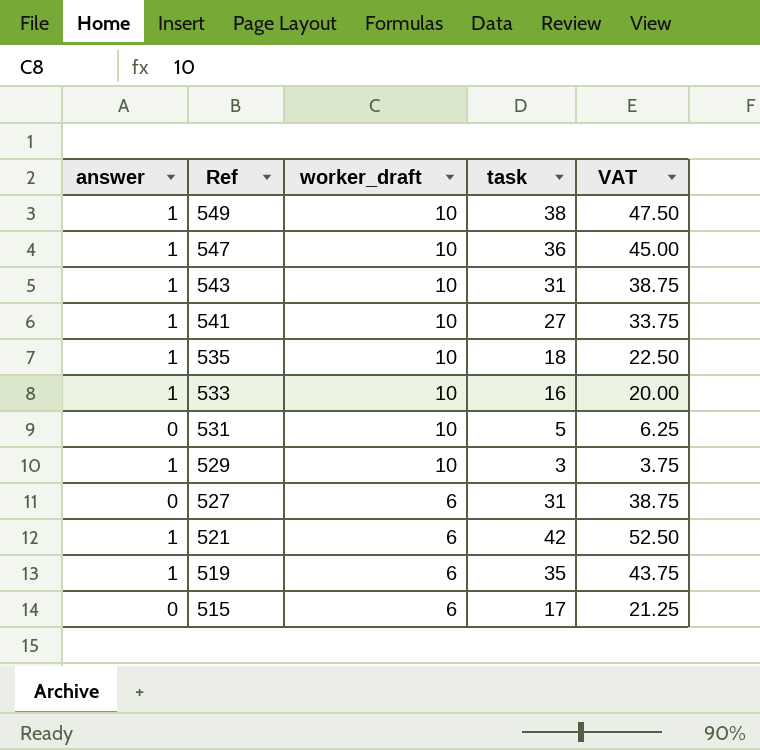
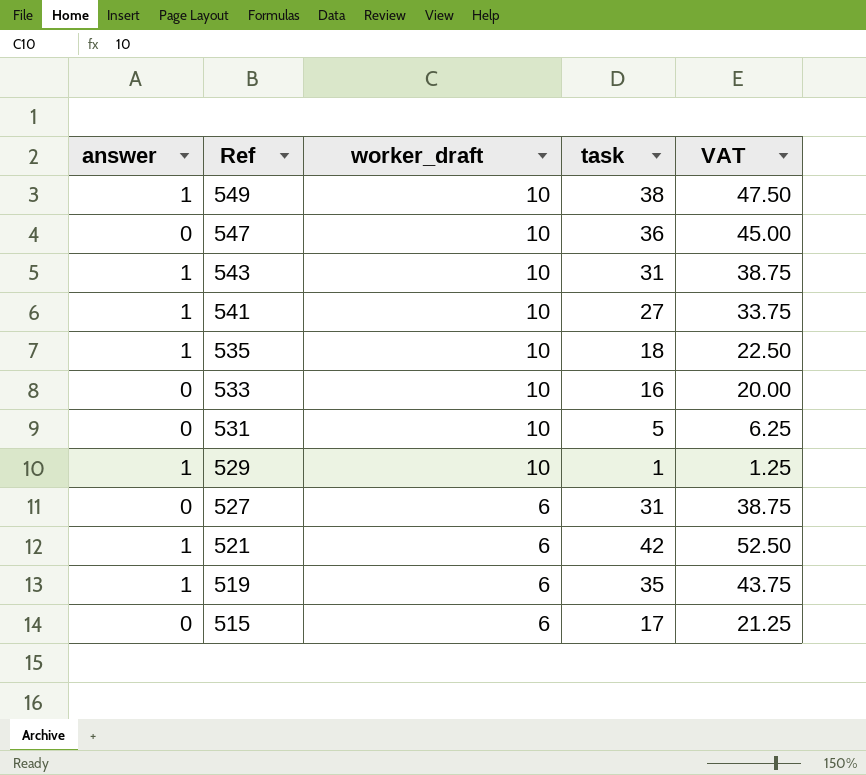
547 | answer: 1 -> 0
533 | answer: 1 -> 0
529 | task: 3 -> 1
529 | VAT: 3.75 -> 1.25

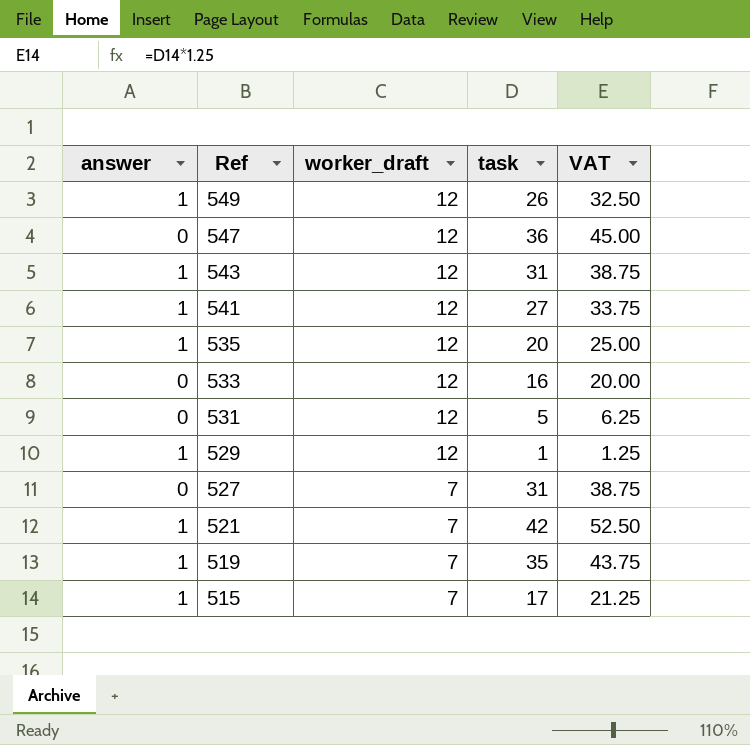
549 | worker_draft: 10 -> 12
549 | task: 38 -> 26
549 | VAT: 47.50 -> 32.50
547 | worker_draft: 10 -> 12
543 | worker_draft: 10 -> 12
541 | worker_draft: 10 -> 12
535 | worker_draft: 10 -> 12
535 | task: 18 -> 20
535 | VAT: 22.50 -> 25.00
533 | worker_draft: 10 -> 12
531 | worker_draft: 10 -> 12
529 | worker_draft: 10 -> 12
527 | worker_draft: 6 -> 7
521 | worker_draft: 6 -> 7
519 | worker_draft: 6 -> 7
515 | answer: 0 -> 1
515 | worker_draft: 6 -> 7

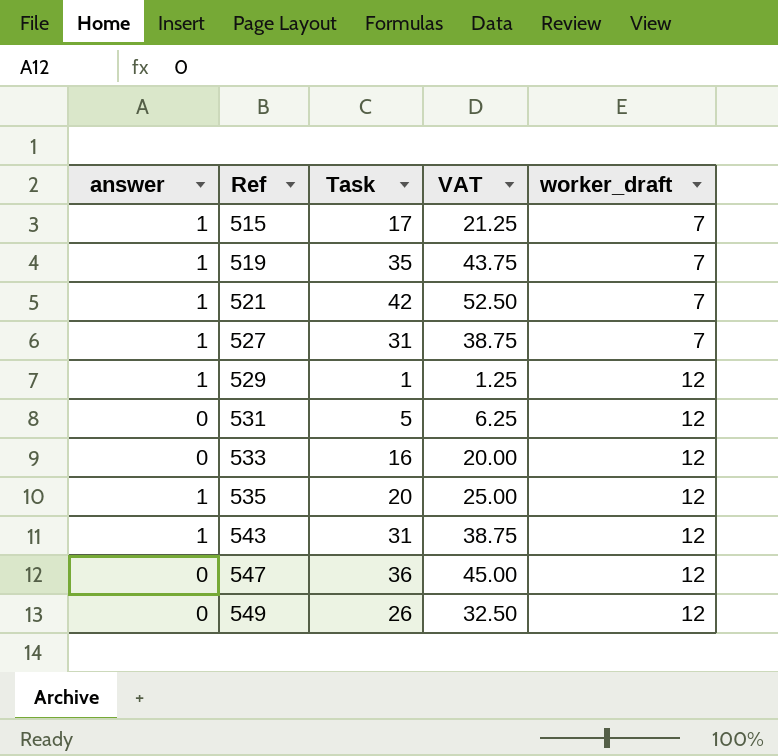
row order: Ref descending -> Ref ascending
column name: task -> Task
column worker_draft | position: 3 -> 5
row 541: 1 | 12 | 27 | 33.75 -> none
527 | answer: 0 -> 1
549 | answer: 1 -> 0

